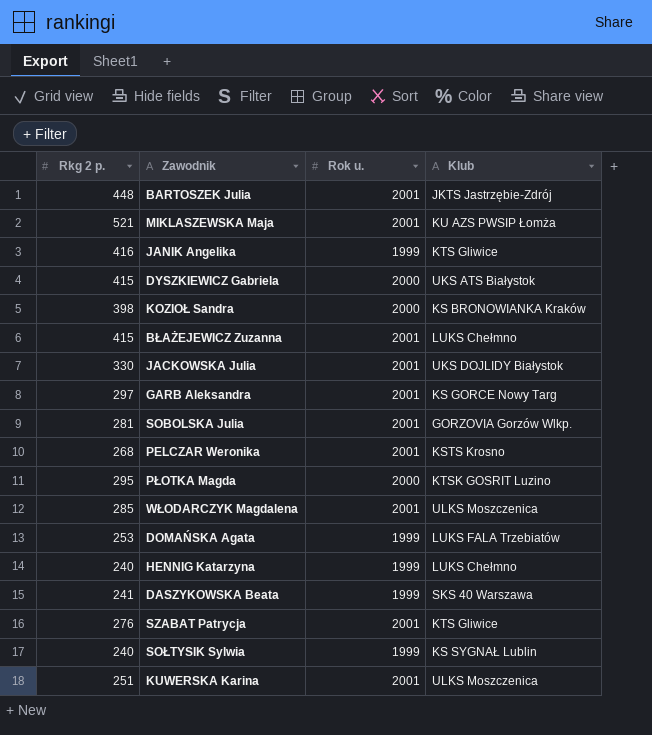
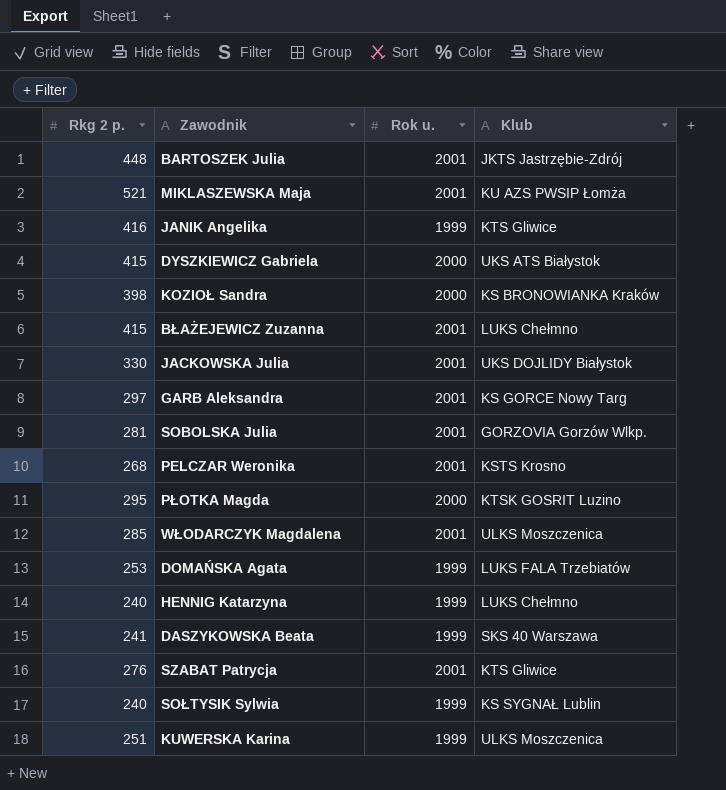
KUWERSKA Karina | Rok u.: 2001 -> 1999

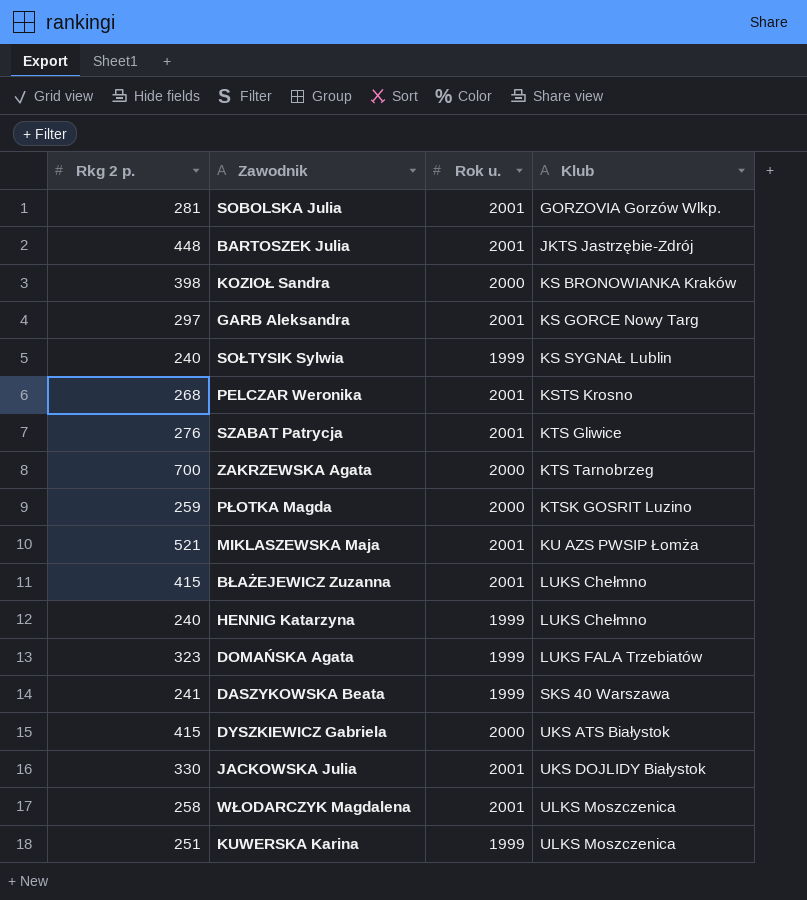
row order: none -> Klub ascending
row JANIK Angelika: 416 | 1999 | KTS Gliwice -> none
row ZAKRZEWSKA Agata: none -> 700 | 2000 | KTS Tarnobrzeg
PŁOTKA Magda | Rkg 2 p.: 295 -> 259
DOMAŃSKA Agata | Rkg 2 p.: 253 -> 323
WŁODARCZYK Magdalena | Rkg 2 p.: 285 -> 258

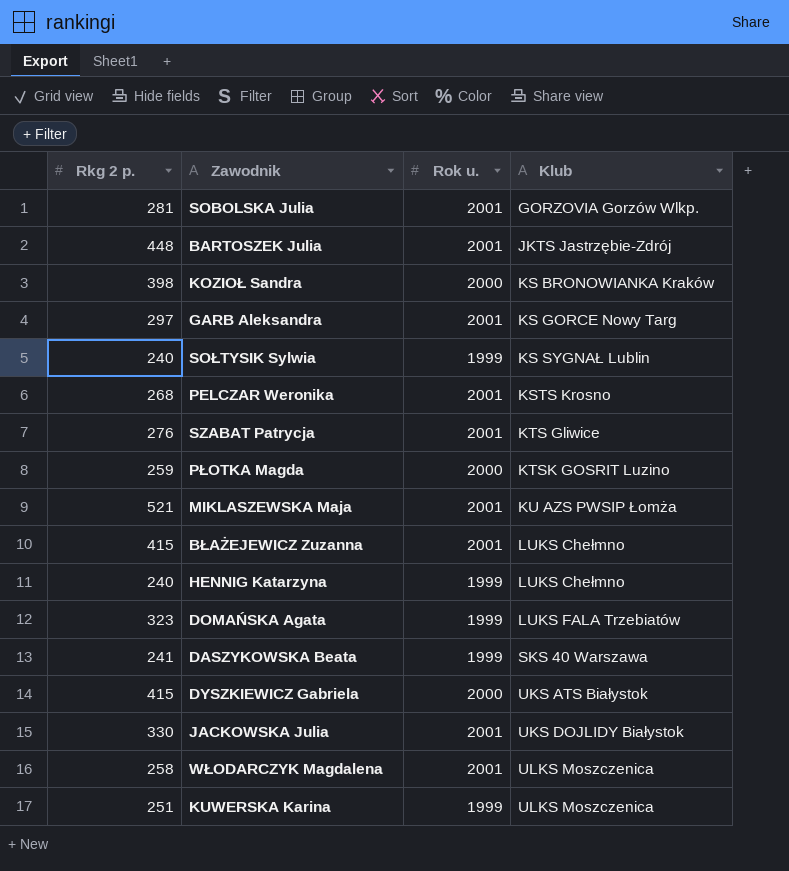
row ZAKRZEWSKA Agata: 700 | 2000 | KTS Tarnobrzeg -> none

